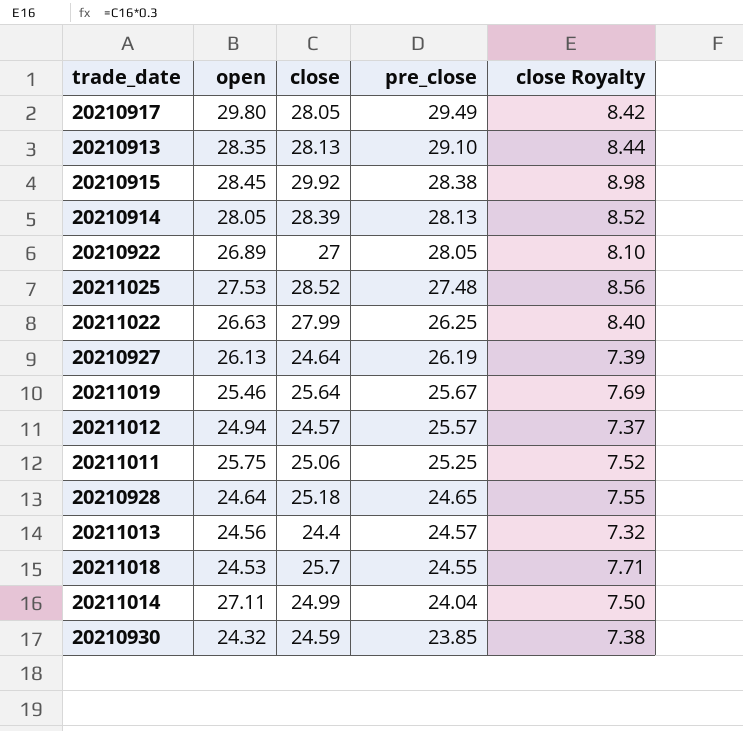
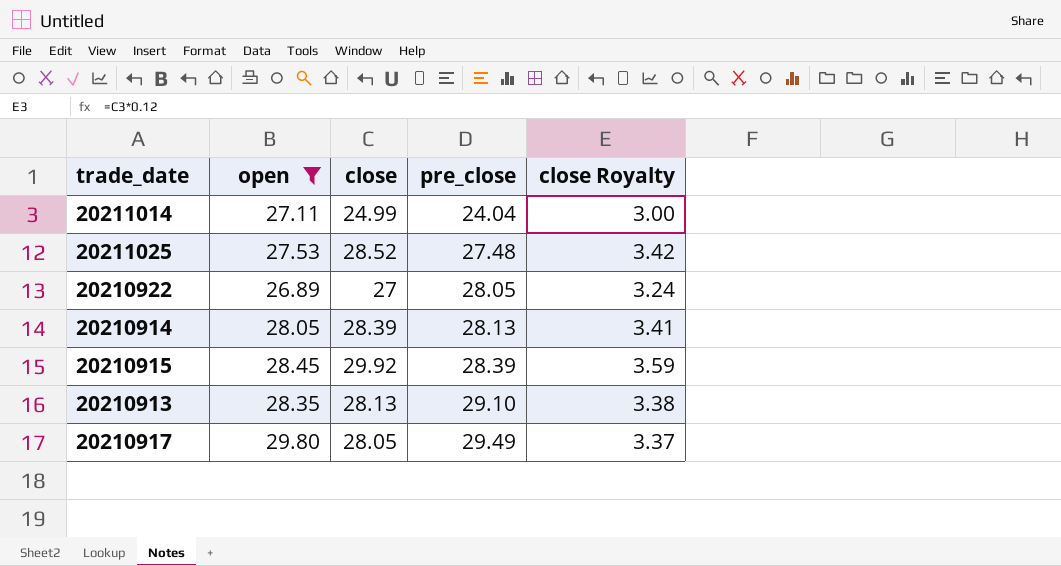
filter: none -> open >= 26.89
row order: pre_close descending -> pre_close ascending
column close Royalty | formula: [close] * 0.3 -> [close] * 0.12
20210915 | pre_close: 28.38 -> 28.39

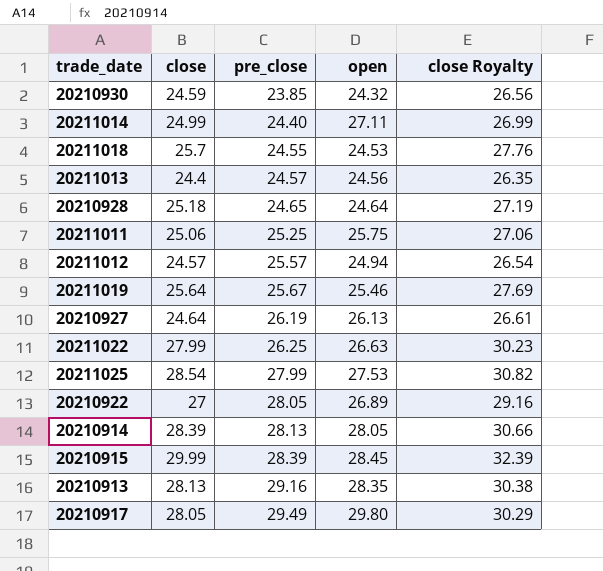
filter: open >= 26.89 -> none
column open | position: 2 -> 4
column close Royalty | formula: [close] * 0.12 -> [close] * 1.08
20211014 | pre_close: 24.04 -> 24.40
20211025 | close: 28.52 -> 28.54
20211025 | pre_close: 27.48 -> 27.99
20210915 | close: 29.92 -> 29.99
20210913 | pre_close: 29.10 -> 29.16

